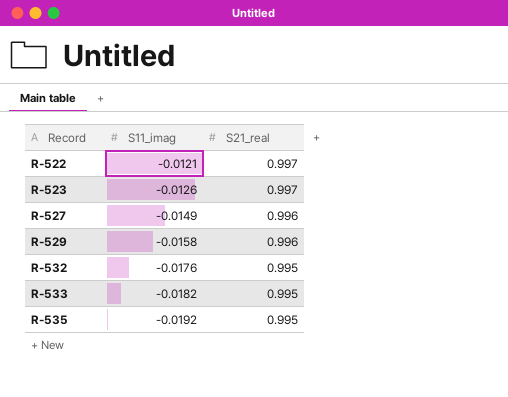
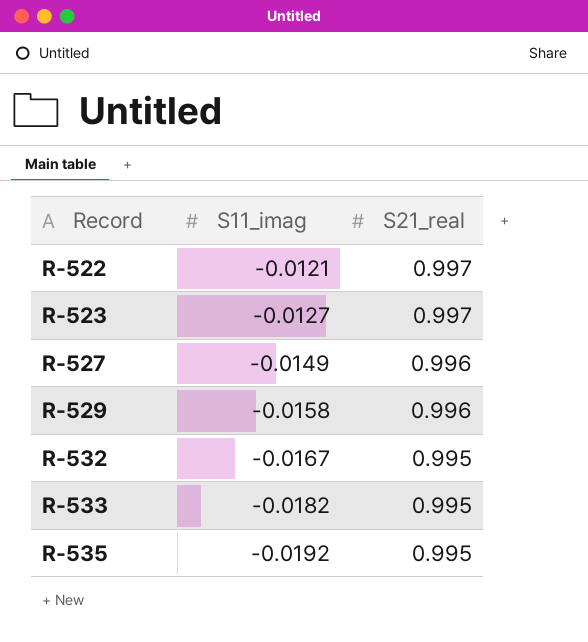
R-523 | S11_imag: -0.0126 -> -0.0127
R-532 | S11_imag: -0.0176 -> -0.0167

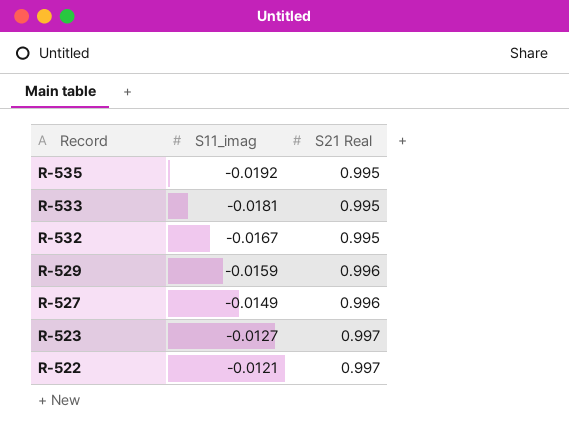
row order: Record ascending -> Record descending
column name: S21_real -> S21 Real
R-533 | S11_imag: -0.0182 -> -0.0181
R-529 | S11_imag: -0.0158 -> -0.0159

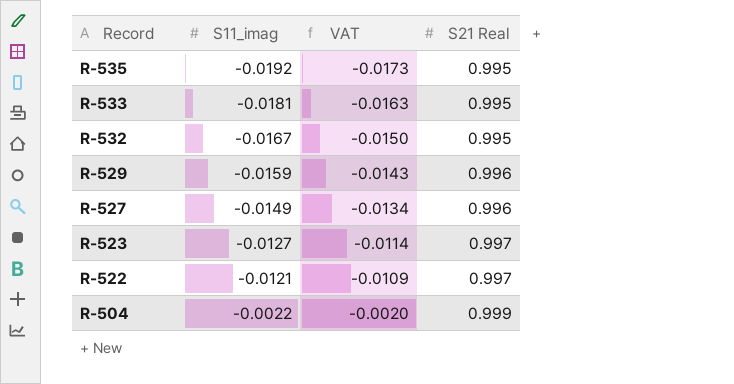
column VAT | formula: none -> [S11_imag] * 0.9
row R-504: none -> -0.0022 | -0.0020 | 0.999

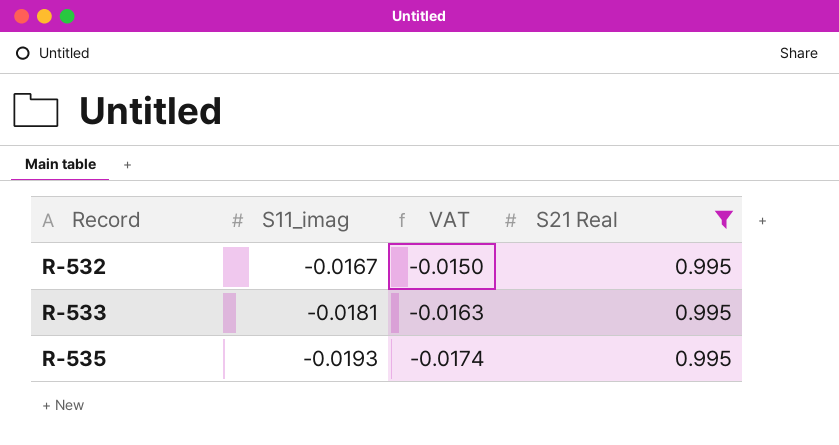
filter: none -> S21 Real = 0.995
row order: Record descending -> Record ascending
R-535 | S11_imag: -0.0192 -> -0.0193
R-535 | VAT: -0.0173 -> -0.0174

